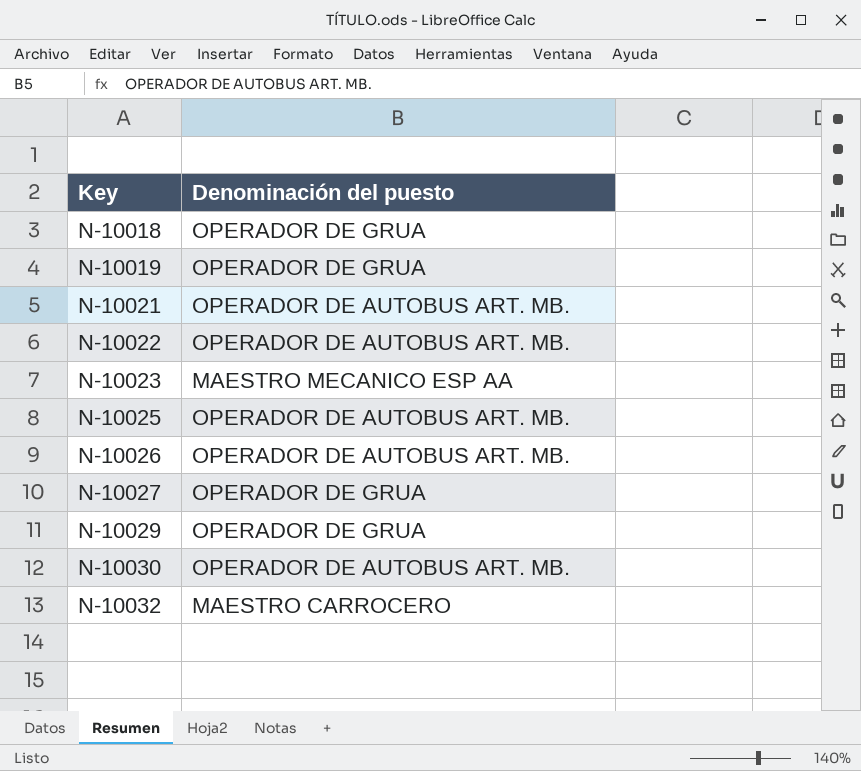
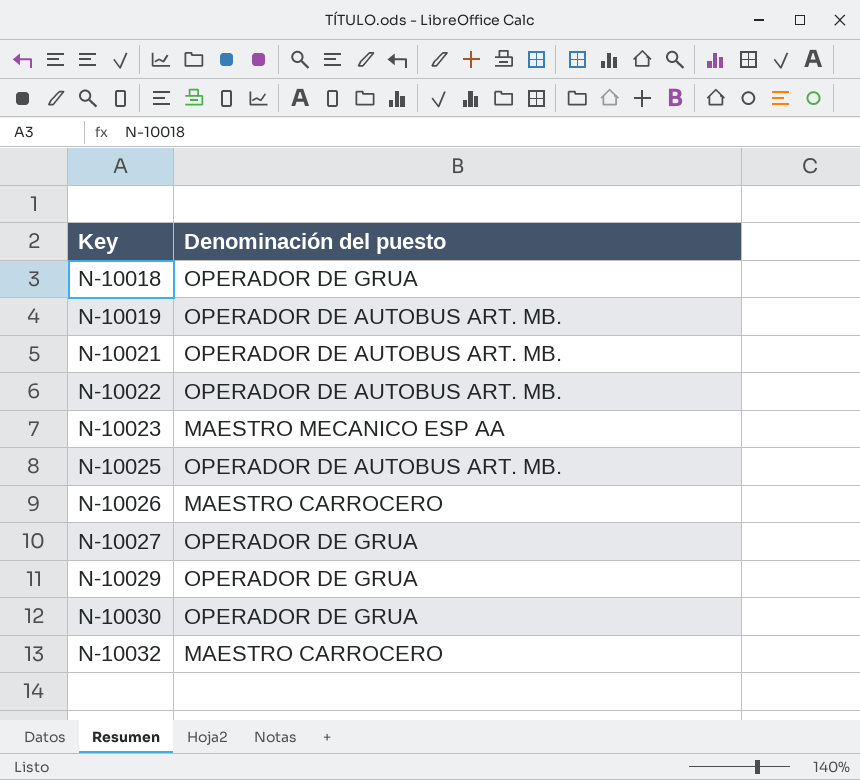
N-10019 | Denominación del puesto: OPERADOR DE GRUA -> OPERADOR DE AUTOBUS ART. MB.
N-10026 | Denominación del puesto: OPERADOR DE AUTOBUS ART. MB. -> MAESTRO CARROCERO
N-10030 | Denominación del puesto: OPERADOR DE AUTOBUS ART. MB. -> OPERADOR DE GRUA

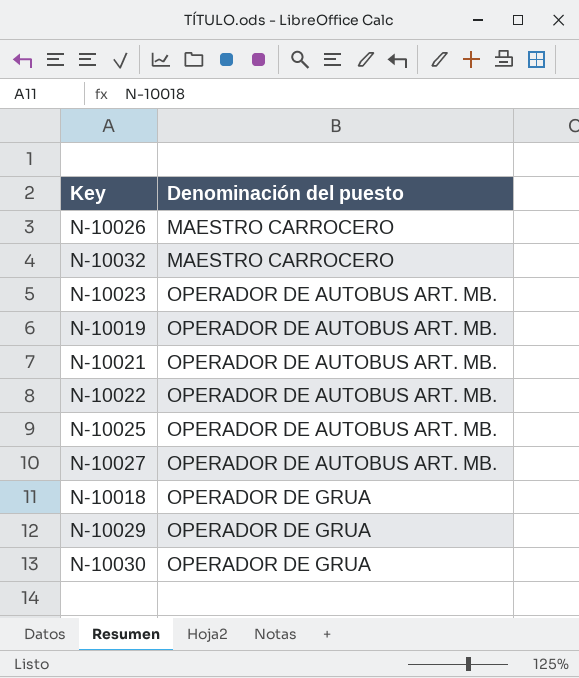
row order: Key ascending -> Denominación del puesto ascending
N-10023 | Denominación del puesto: MAESTRO MECANICO ESP AA -> OPERADOR DE AUTOBUS ART. MB.
N-10027 | Denominación del puesto: OPERADOR DE GRUA -> OPERADOR DE AUTOBUS ART. MB.

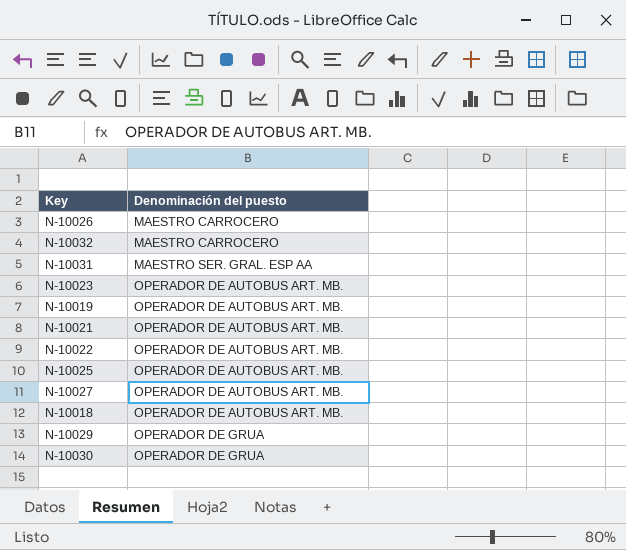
row N-10031: none -> MAESTRO SER. GRAL. ESP AA
N-10018 | Denominación del puesto: OPERADOR DE GRUA -> OPERADOR DE AUTOBUS ART. MB.

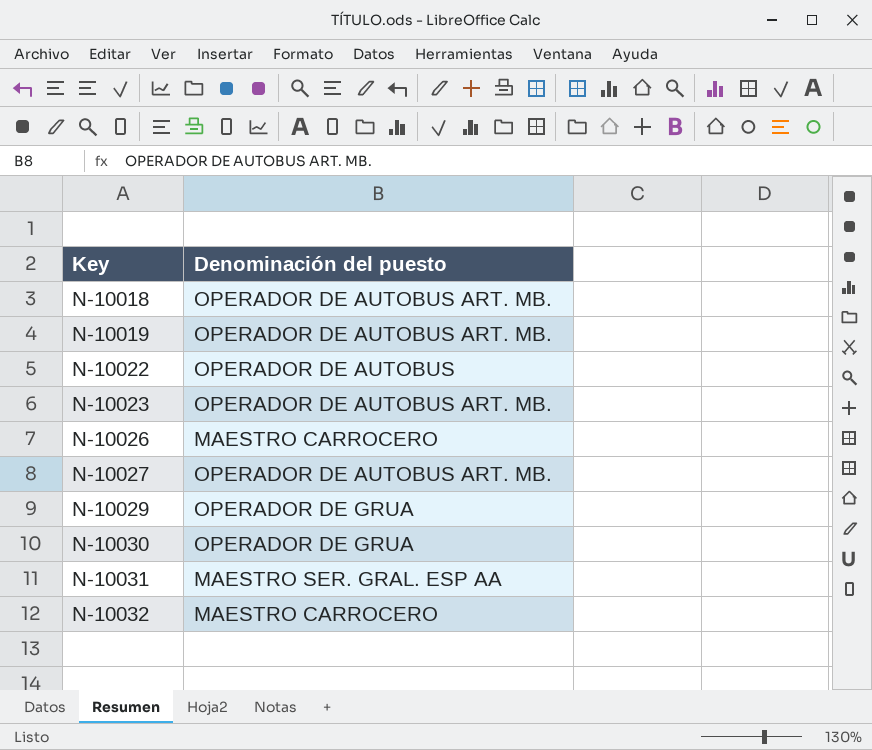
row order: Denominación del puesto ascending -> Key ascending
row N-10021: OPERADOR DE AUTOBUS ART. MB. -> none
row N-10025: OPERADOR DE AUTOBUS ART. MB. -> none
N-10022 | Denominación del puesto: OPERADOR DE AUTOBUS ART. MB. -> OPERADOR DE AUTOBUS

